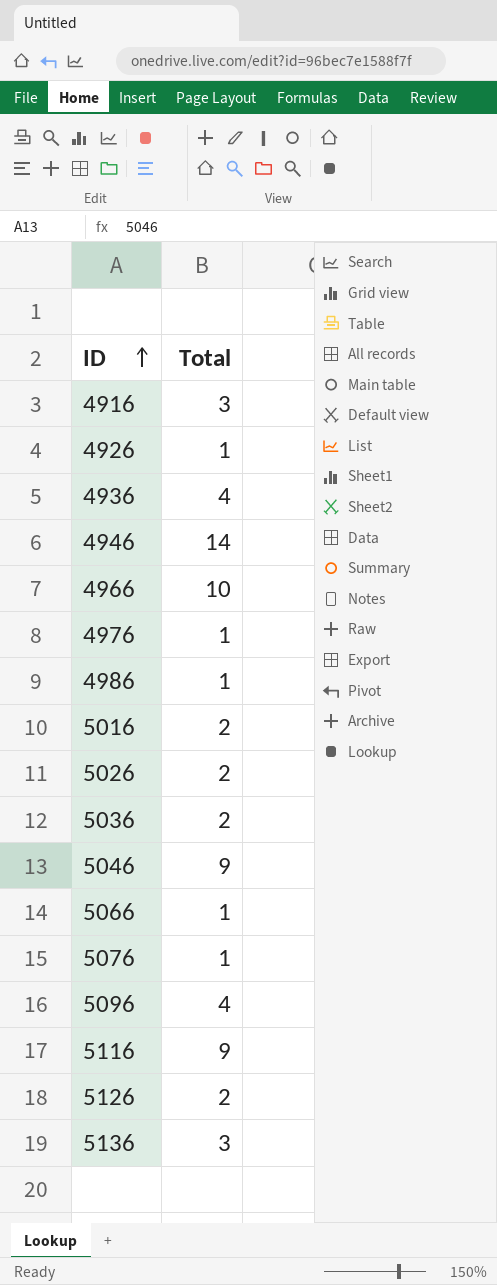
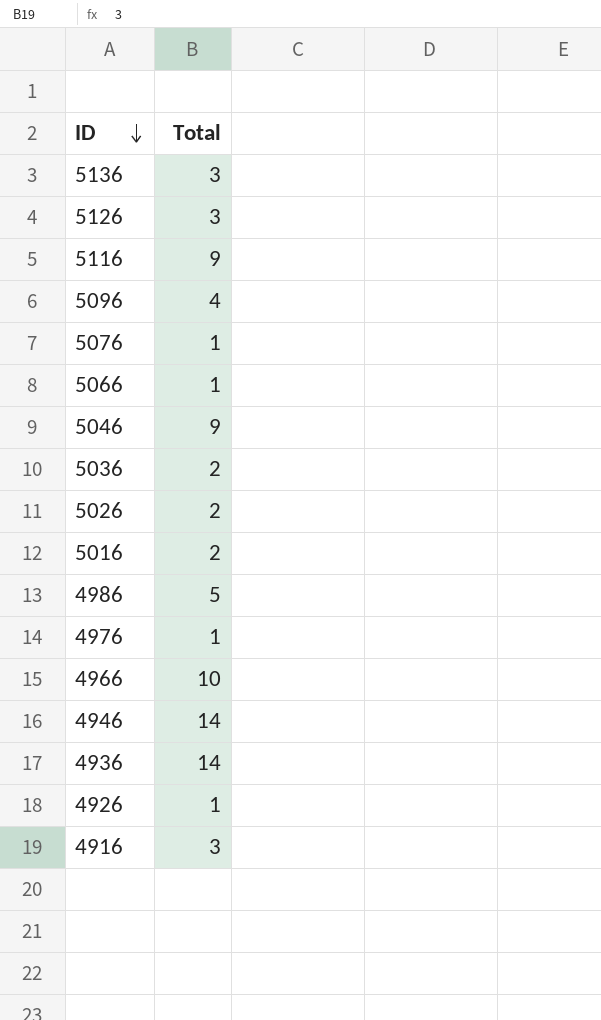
row order: ID ascending -> ID descending
5126 | Total: 2 -> 3
4986 | Total: 1 -> 5
4936 | Total: 4 -> 14

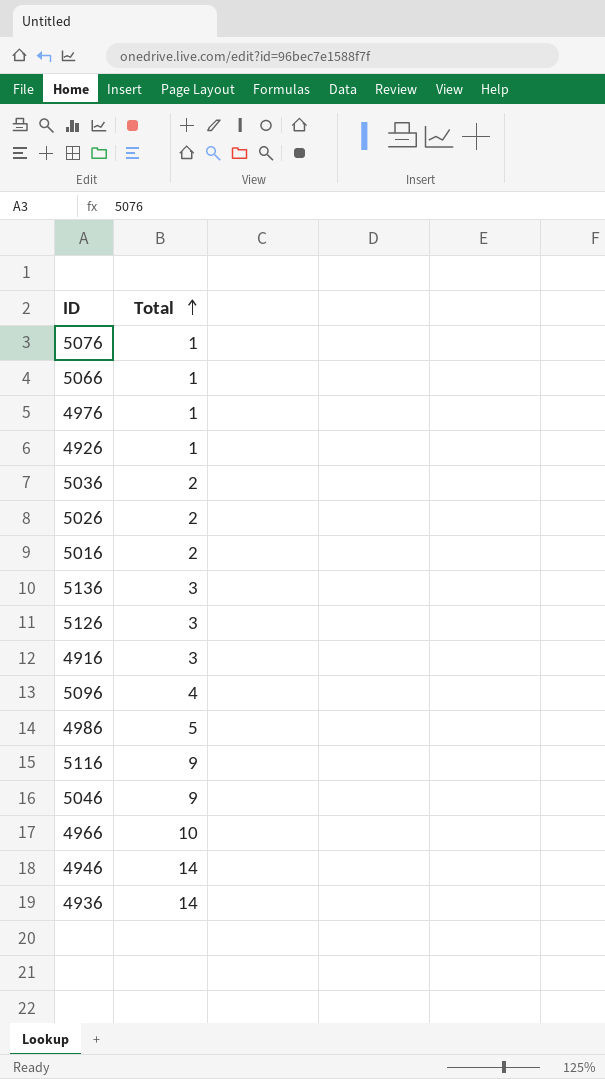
row order: ID descending -> Total ascending

